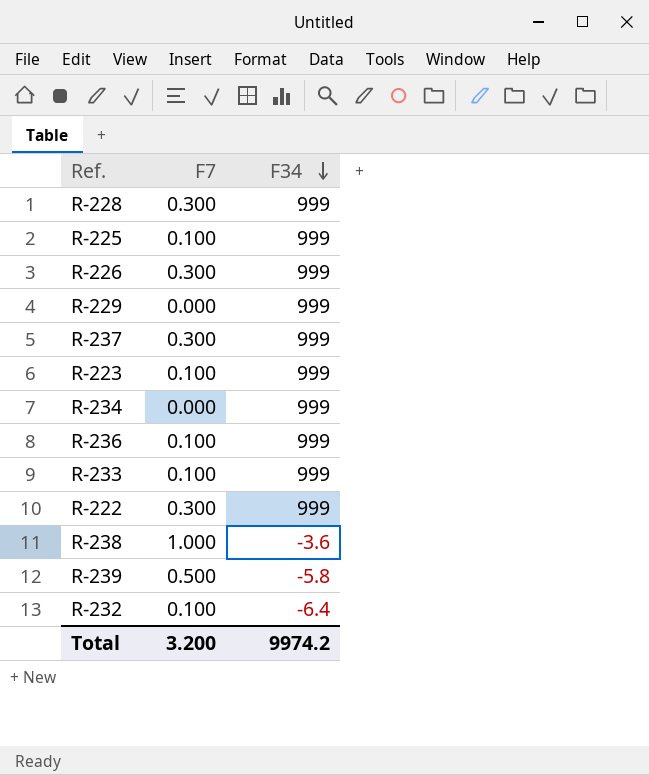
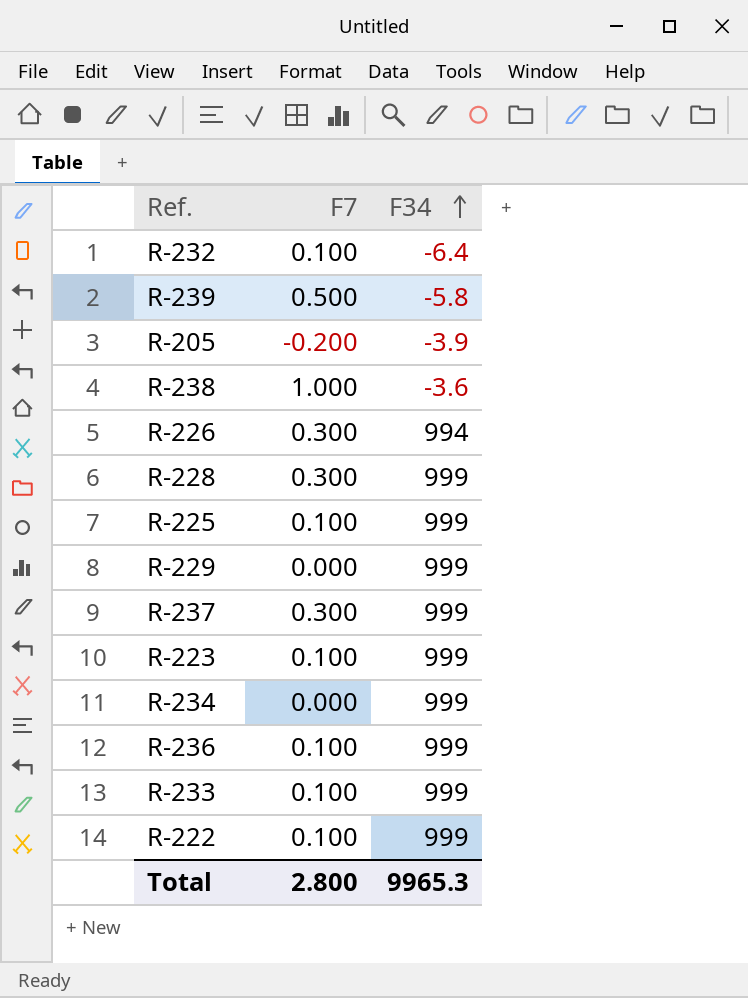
row order: F34 descending -> F34 ascending
row R-205: none -> -0.200 | -3.9
R-226 | F34: 999 -> 994
R-222 | F7: 0.300 -> 0.100
Total | F7: 3.200 -> 2.800
Total | F34: 9974.2 -> 9965.3

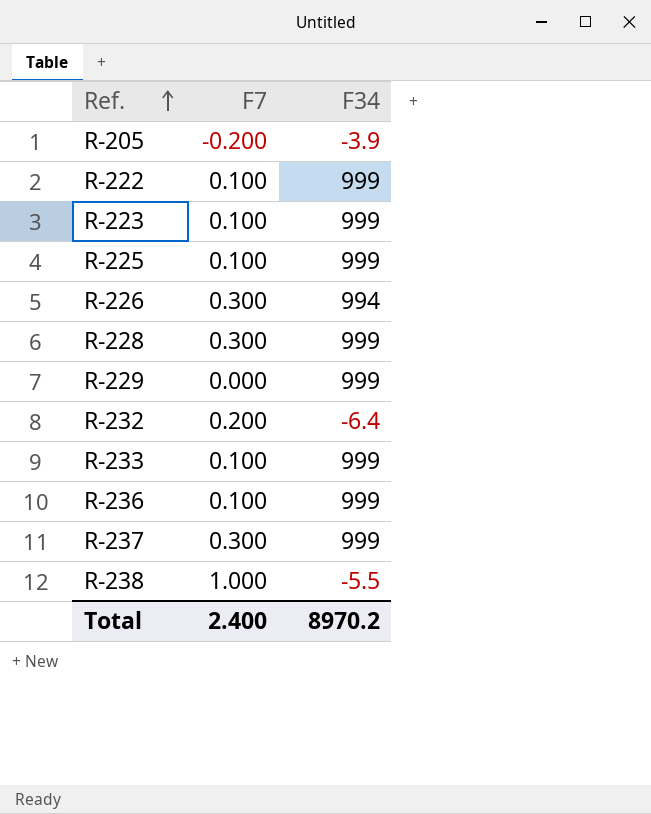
row order: F34 ascending -> Ref. ascending
row R-239: 0.500 | -5.8 -> none
row R-234: 0.000 | 999 -> none
R-232 | F7: 0.100 -> 0.200
R-238 | F34: -3.6 -> -5.5
Total | F7: 2.800 -> 2.400
Total | F34: 9965.3 -> 8970.2

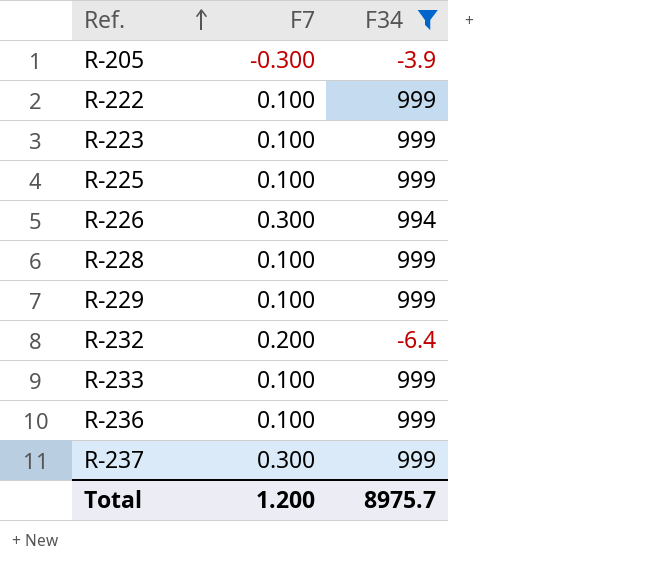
filter: none -> F34 != -5.5
R-205 | F7: -0.200 -> -0.300
R-228 | F7: 0.300 -> 0.100
R-229 | F7: 0.000 -> 0.100
Total | F7: 2.400 -> 1.200
Total | F34: 8970.2 -> 8975.7

